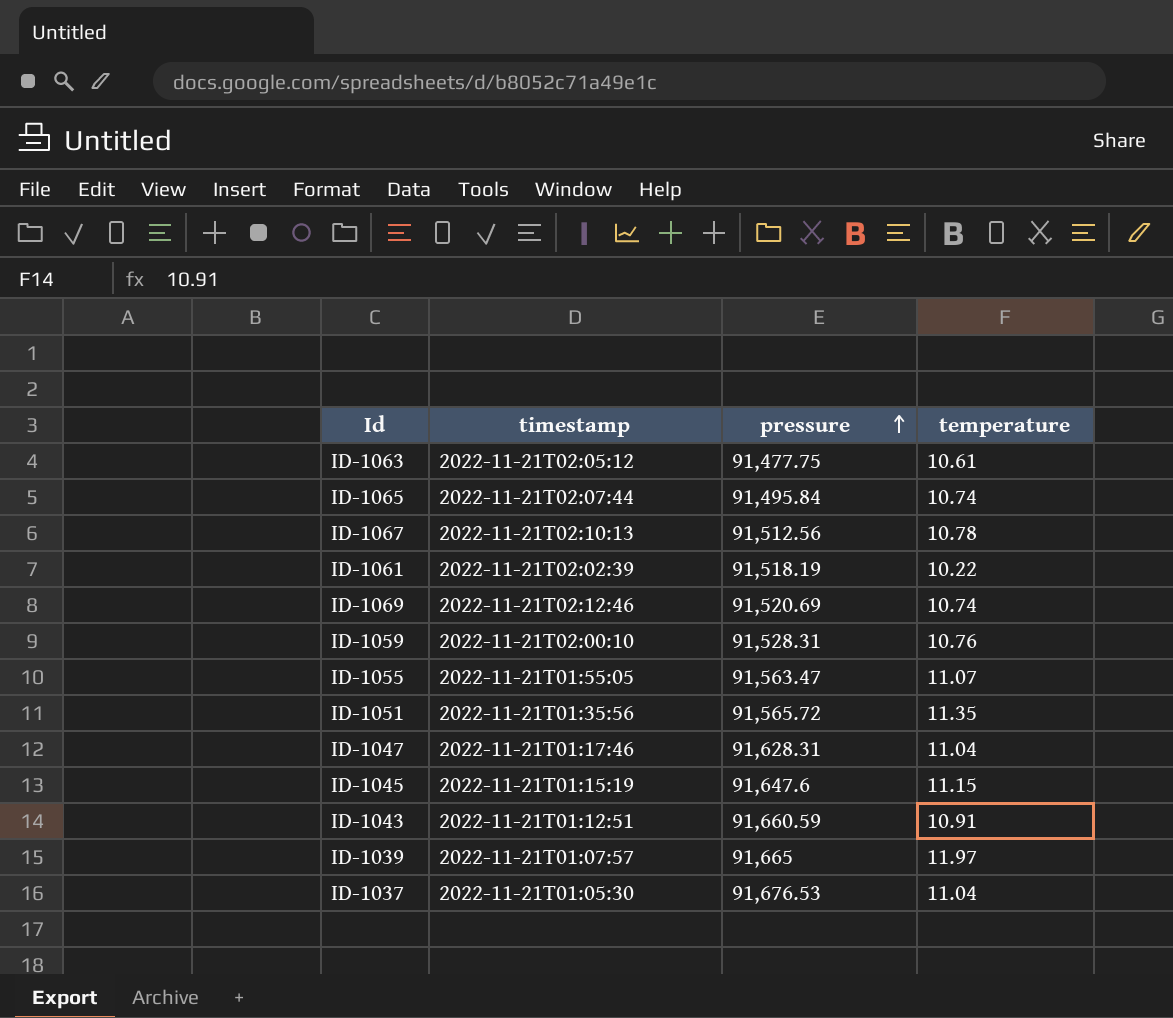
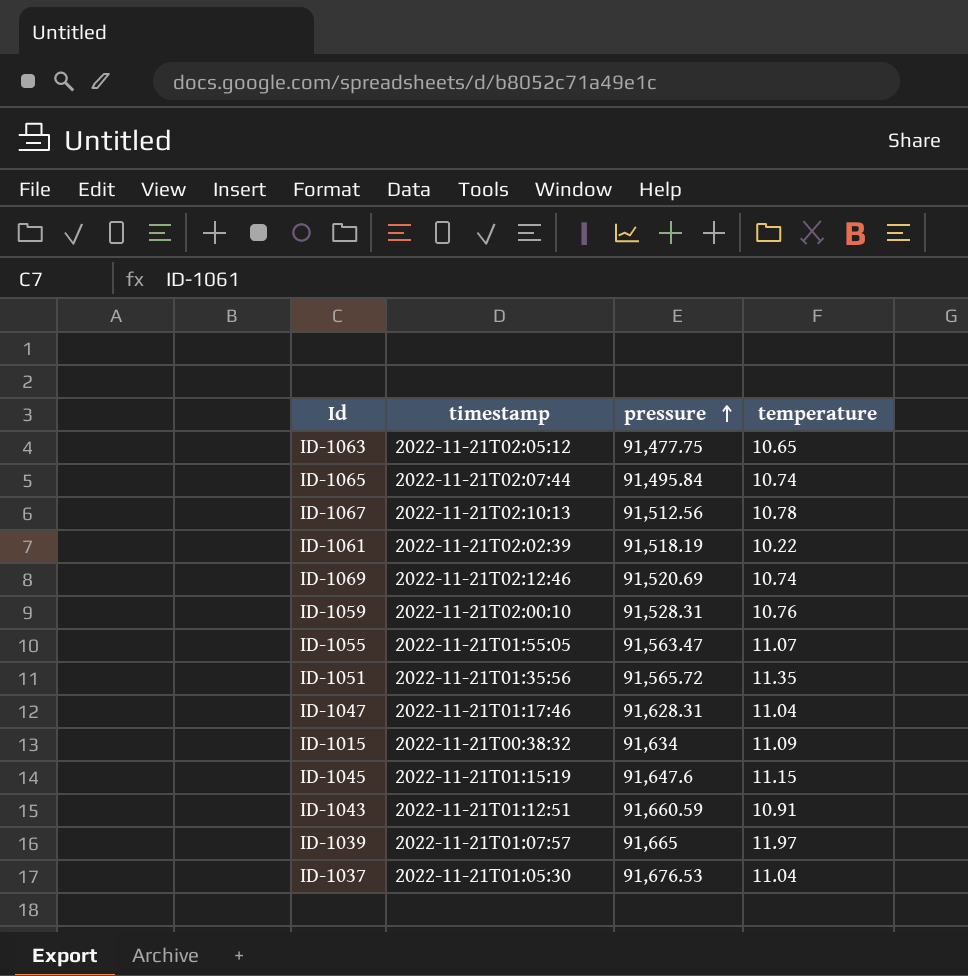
ID-1063 | temperature: 10.61 -> 10.65
row ID-1015: none -> 2022-11-21T00:38:32 | 91,634 | 11.09

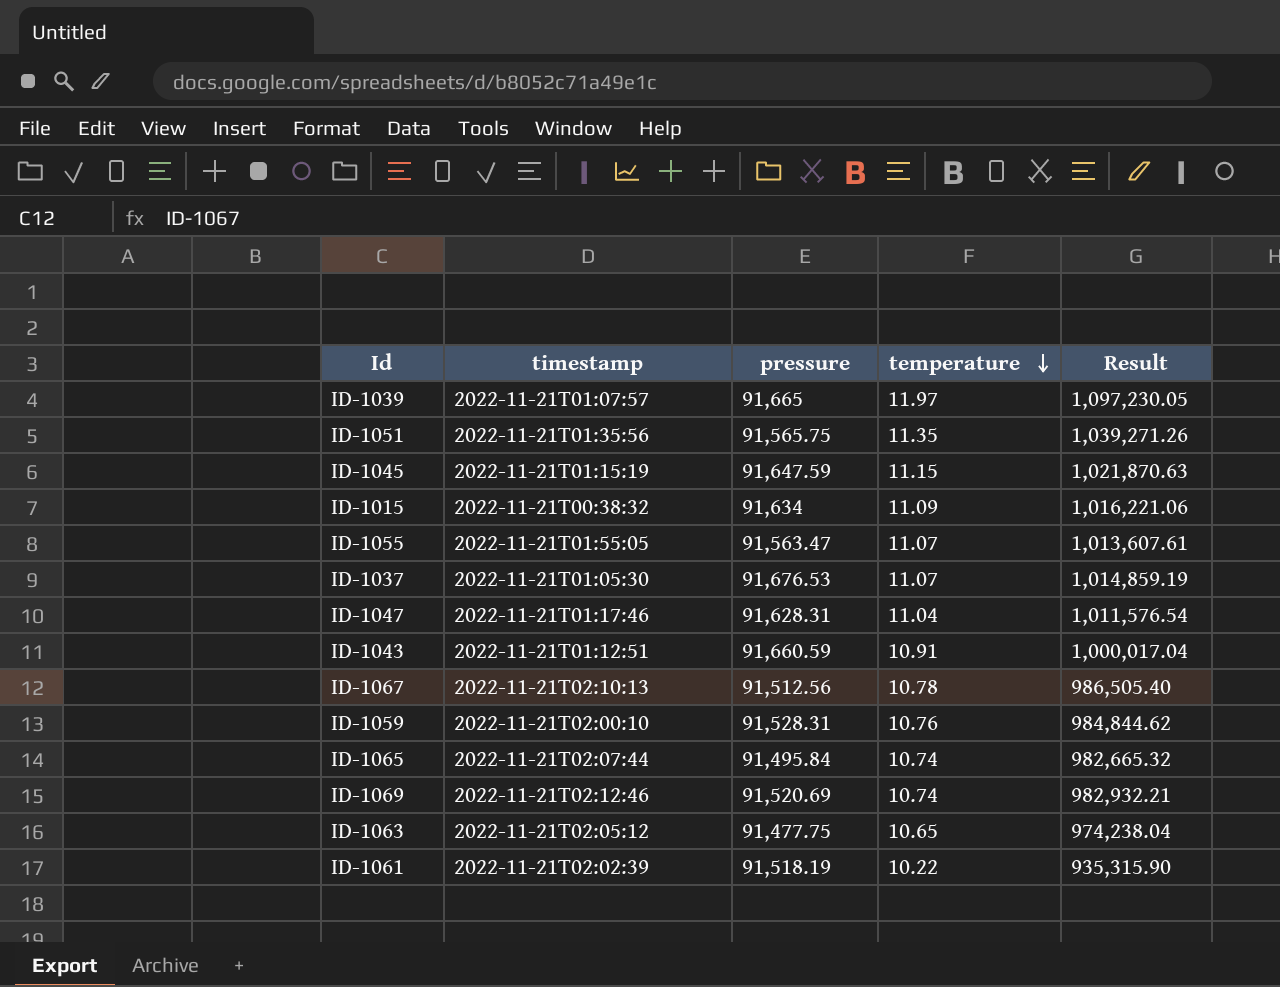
row order: pressure ascending -> temperature descending
column Result | formula: none -> [pressure] * [temperature]
ID-1051 | pressure: 91,565.72 -> 91,565.75
ID-1045 | pressure: 91,647.6 -> 91,647.59
ID-1037 | temperature: 11.04 -> 11.07

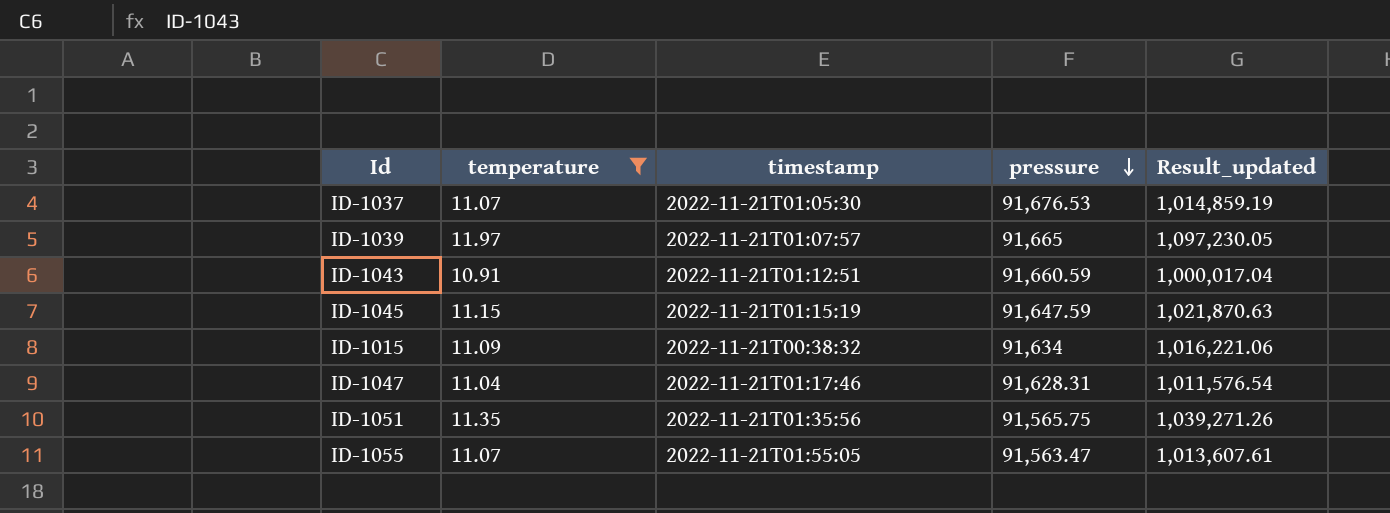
filter: none -> temperature >= 10.91
row order: temperature descending -> pressure descending
column temperature | position: 4 -> 2
column name: Result -> Result_updated

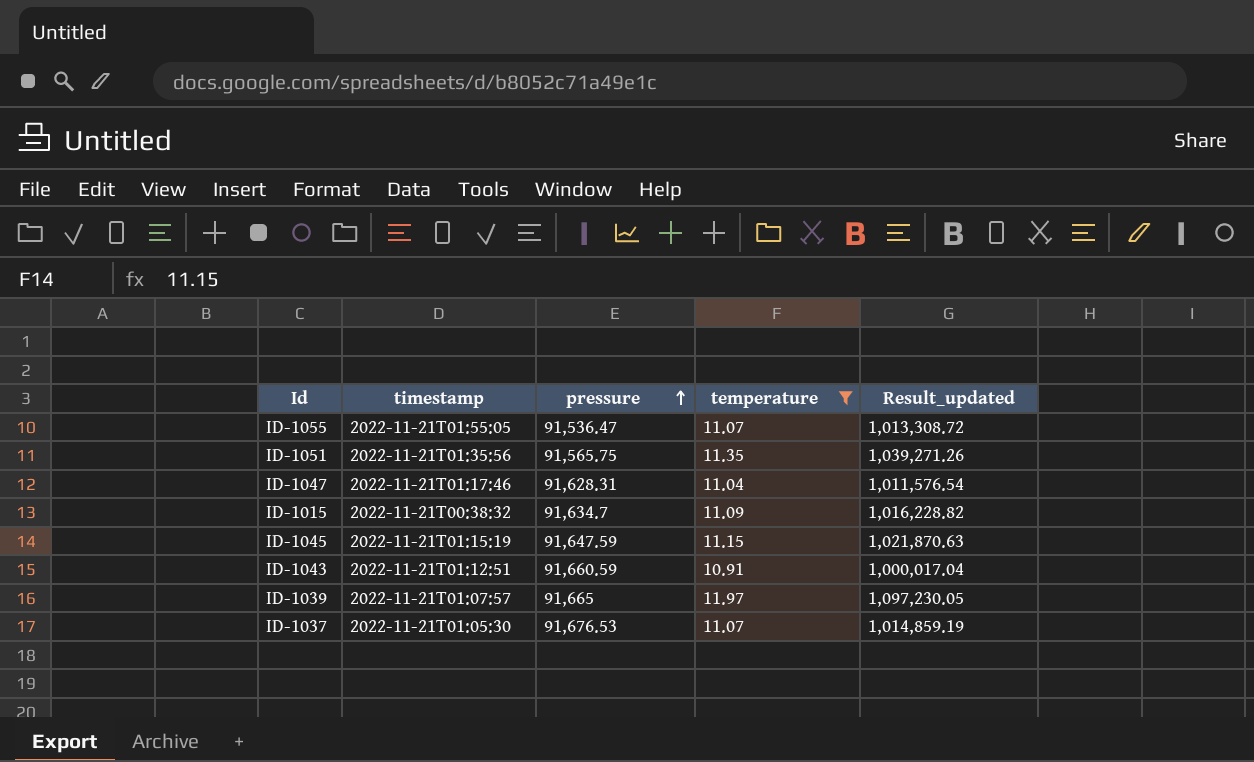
row order: pressure descending -> pressure ascending
column temperature | position: 2 -> 4
ID-1055 | pressure: 91,563.47 -> 91,536.47
ID-1055 | Result_updated: 1,013,607.61 -> 1,013,308.72
ID-1015 | pressure: 91,634 -> 91,634.7
ID-1015 | Result_updated: 1,016,221.06 -> 1,016,228.82

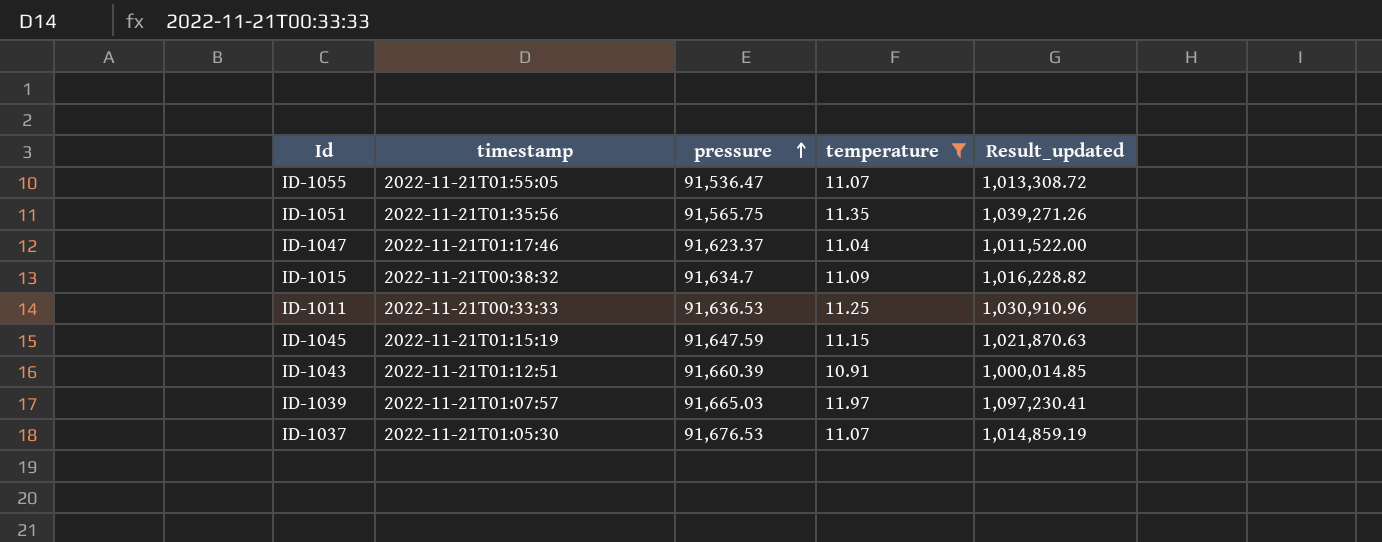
ID-1047 | pressure: 91,628.31 -> 91,623.37
ID-1047 | Result_updated: 1,011,576.54 -> 1,011,522.00
row ID-1011: none -> 2022-11-21T00:33:33 | 91,636.53 | 11.25 | 1,030,910.96
ID-1043 | pressure: 91,660.59 -> 91,660.39
ID-1043 | Result_updated: 1,000,017.04 -> 1,000,014.85
ID-1039 | pressure: 91,665 -> 91,665.03
ID-1039 | Result_updated: 1,097,230.05 -> 1,097,230.41

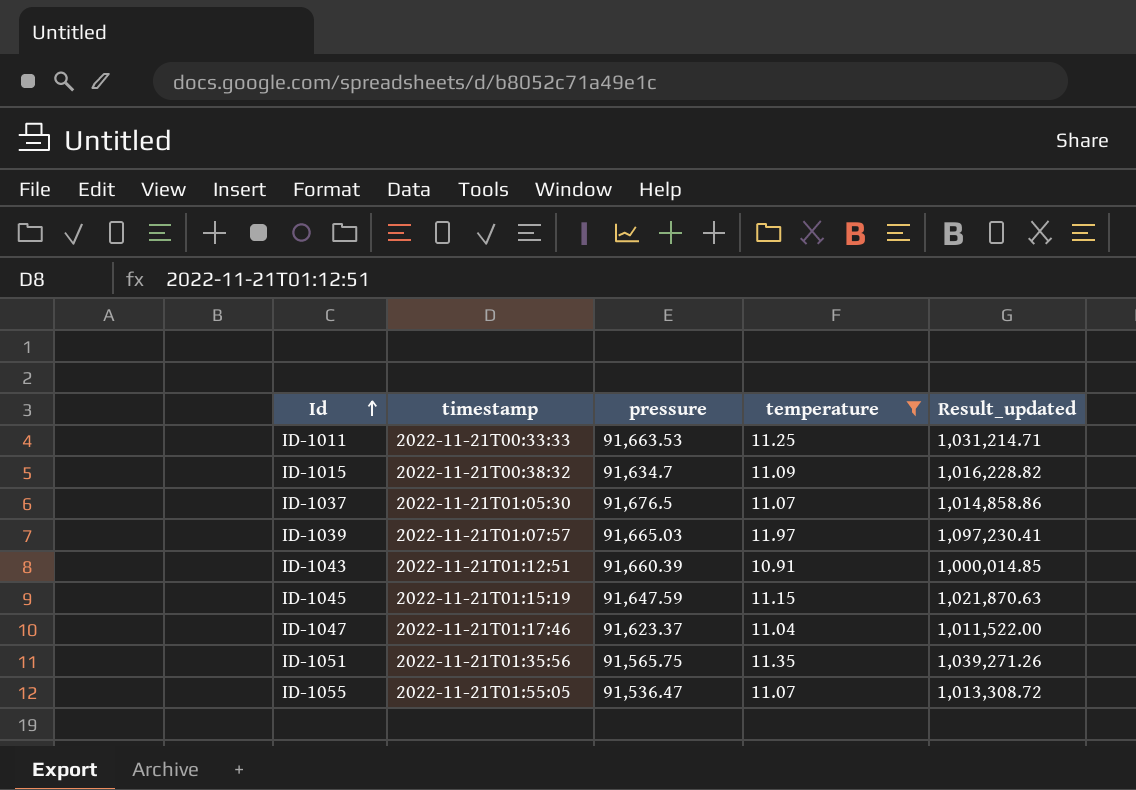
row order: pressure ascending -> Id ascending
ID-1011 | pressure: 91,636.53 -> 91,663.53
ID-1011 | Result_updated: 1,030,910.96 -> 1,031,214.71
ID-1037 | pressure: 91,676.53 -> 91,676.5
ID-1037 | Result_updated: 1,014,859.19 -> 1,014,858.86

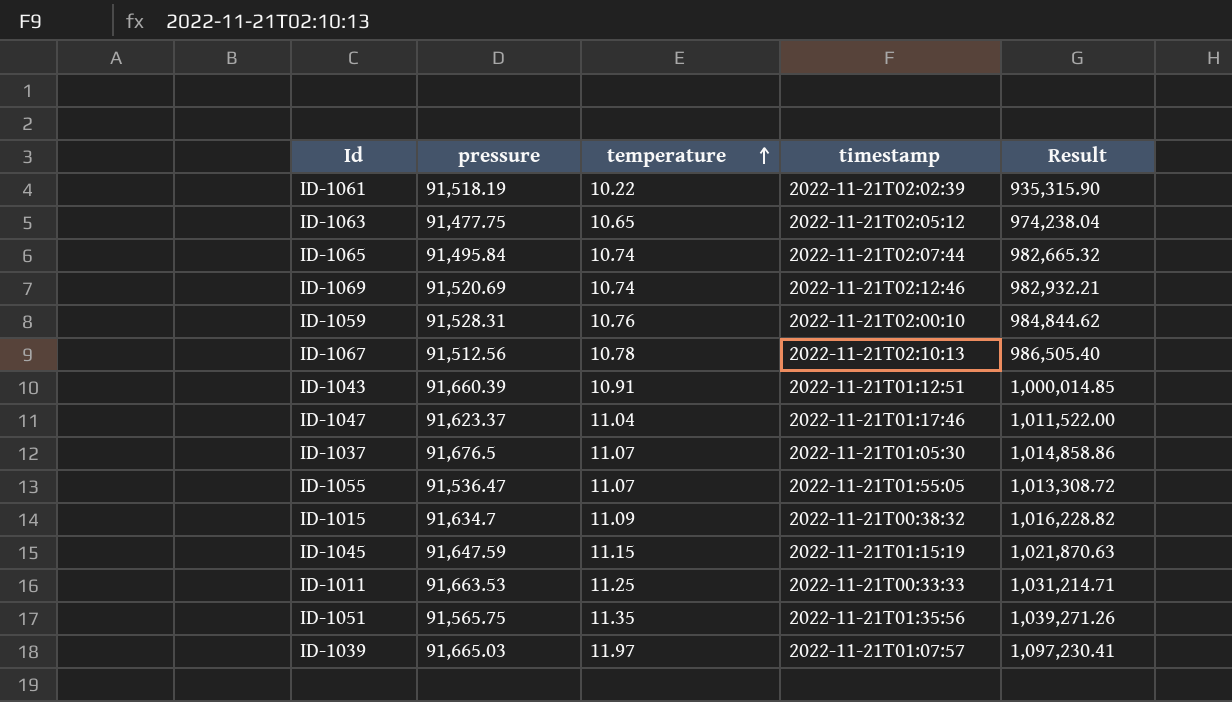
filter: temperature >= 10.91 -> none
row order: Id ascending -> temperature ascending
column timestamp | position: 2 -> 4
column name: Result_updated -> Result

